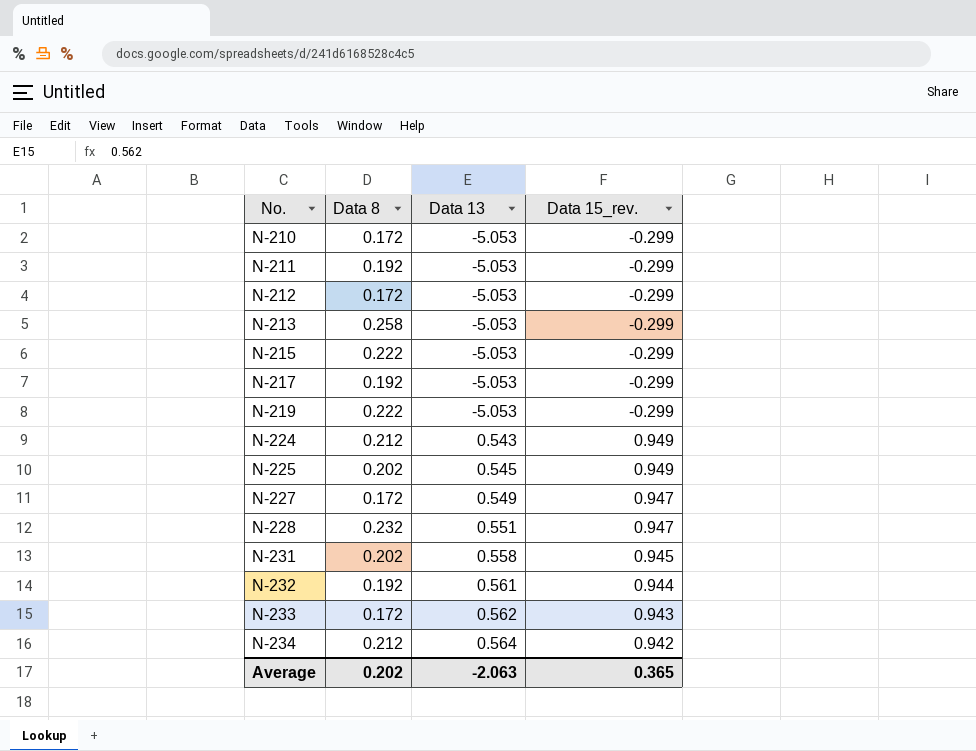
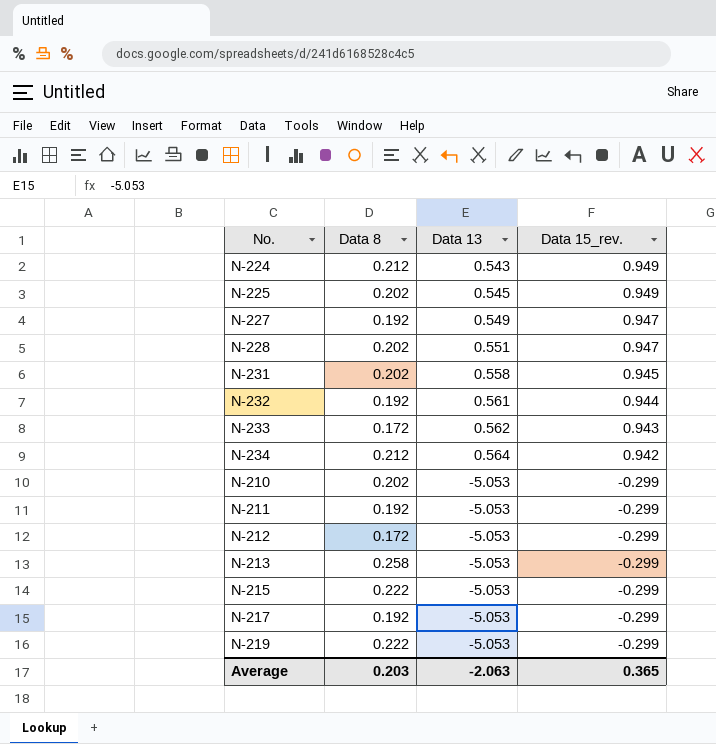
row order: No. ascending -> Data 15_rev. descending
N-227 | Data 8: 0.172 -> 0.192
N-228 | Data 8: 0.232 -> 0.202
N-210 | Data 8: 0.172 -> 0.202
Average | Data 8: 0.202 -> 0.203

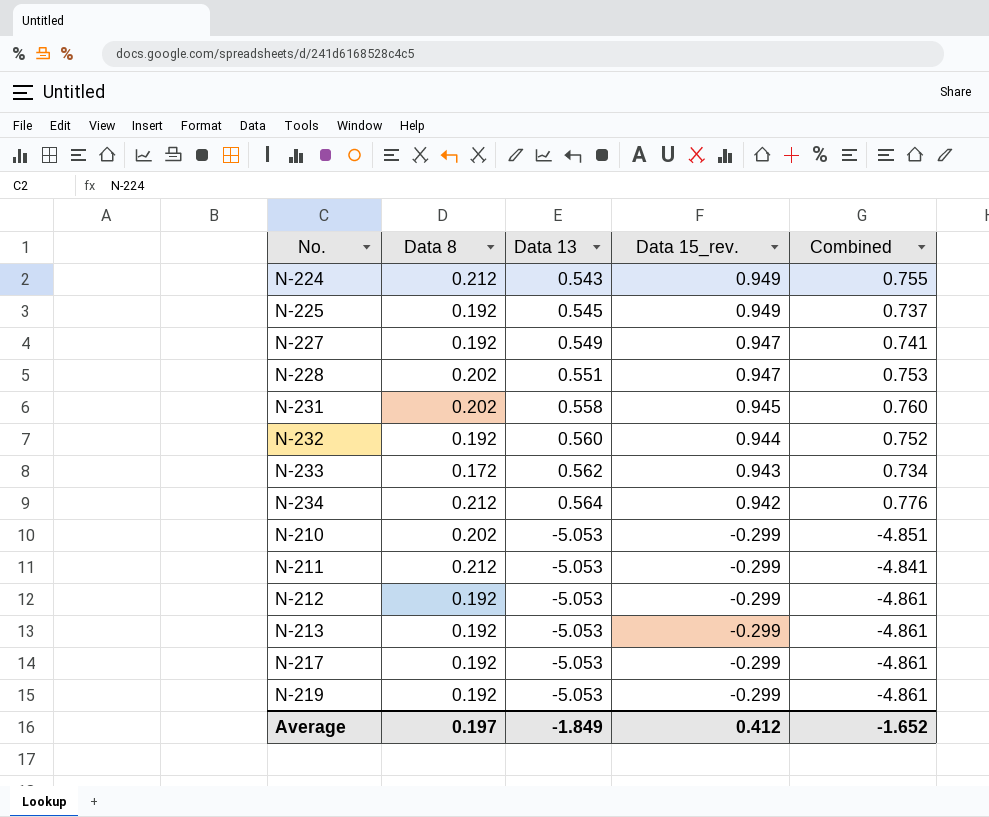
column Combined | formula: none -> [Data 8] + [Data 13]
row N-215: 0.222 | -5.053 | -0.299 -> none
N-225 | Data 8: 0.202 -> 0.192
N-232 | Data 13: 0.561 -> 0.560
N-211 | Data 8: 0.192 -> 0.212
N-212 | Data 8: 0.172 -> 0.192
N-213 | Data 8: 0.258 -> 0.192
N-219 | Data 8: 0.222 -> 0.192
Average | Data 8: 0.203 -> 0.197
Average | Data 13: -2.063 -> -1.849
Average | Data 15_rev.: 0.365 -> 0.412

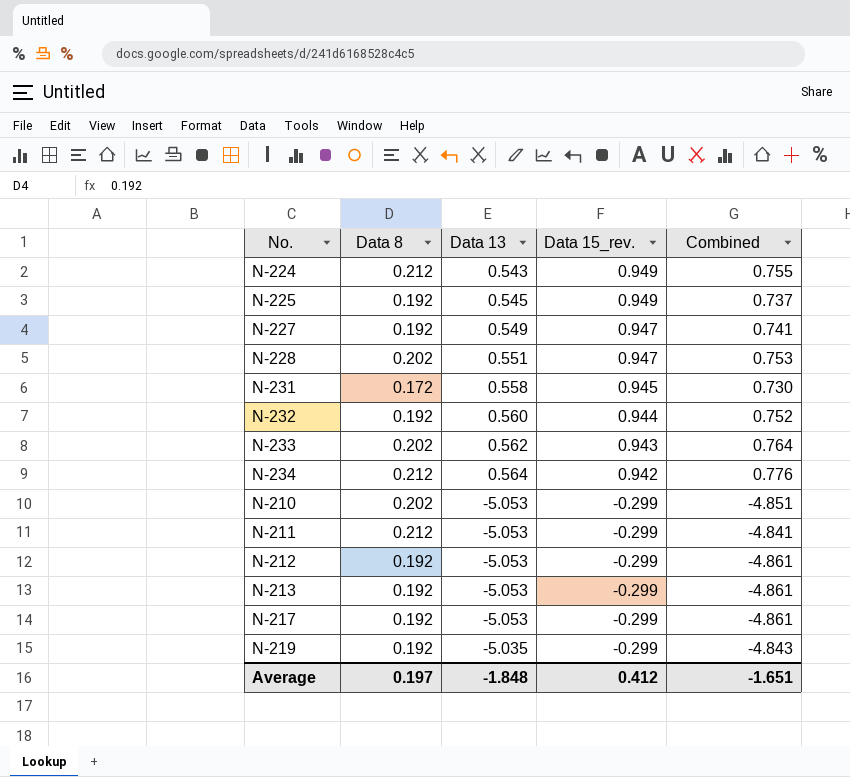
N-231 | Data 8: 0.202 -> 0.172
N-231 | Combined: 0.760 -> 0.730
N-233 | Data 8: 0.172 -> 0.202
N-233 | Combined: 0.734 -> 0.764
N-219 | Data 13: -5.053 -> -5.035
N-219 | Combined: -4.861 -> -4.843
Average | Data 13: -1.849 -> -1.848
Average | Combined: -1.652 -> -1.651

